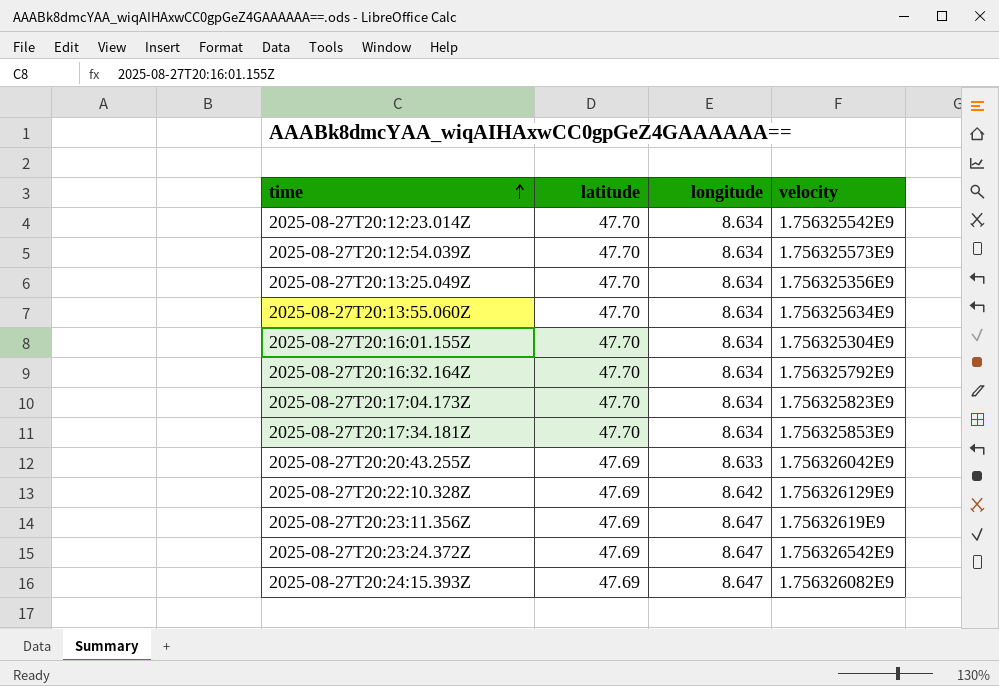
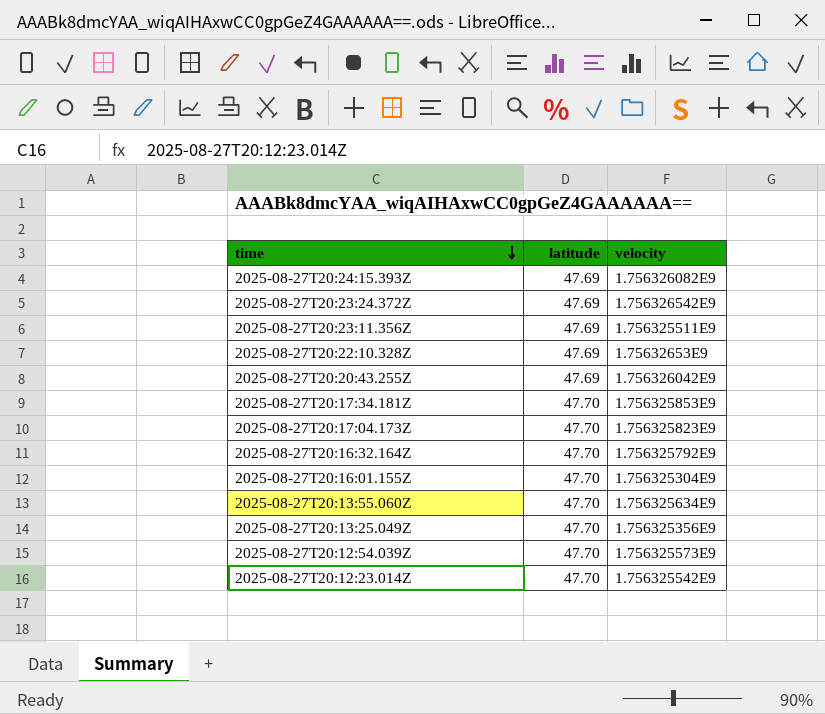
row order: time ascending -> time descending
column longitude | position: 3 -> none
2025-08-27T20:23:11.356Z | velocity: 1.75632619E9 -> 1.756325511E9
2025-08-27T20:22:10.328Z | velocity: 1.756326129E9 -> 1.75632653E9

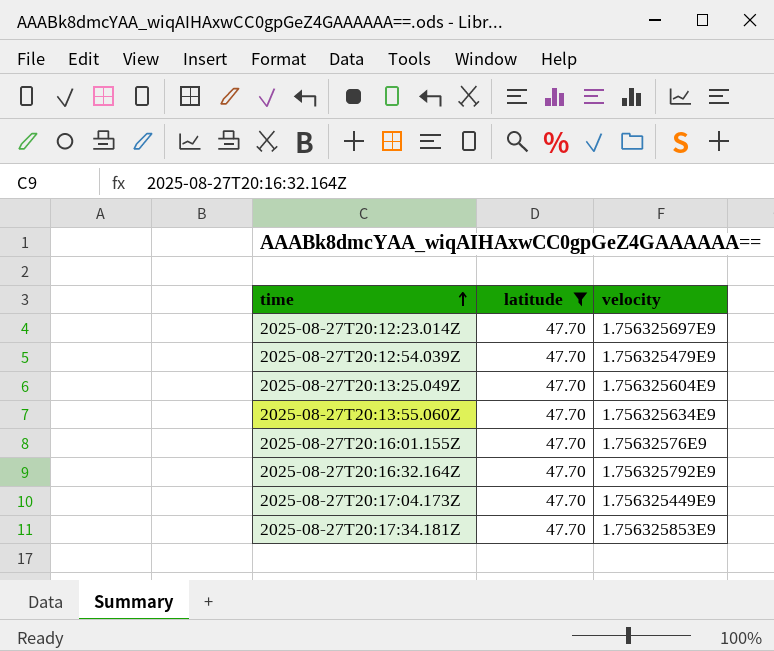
filter: none -> latitude = 47.70
row order: time descending -> time ascending
2025-08-27T20:12:23.014Z | velocity: 1.756325542E9 -> 1.756325697E9
2025-08-27T20:12:54.039Z | velocity: 1.756325573E9 -> 1.756325479E9
2025-08-27T20:13:25.049Z | velocity: 1.756325356E9 -> 1.756325604E9
2025-08-27T20:16:01.155Z | velocity: 1.756325304E9 -> 1.75632576E9
2025-08-27T20:17:04.173Z | velocity: 1.756325823E9 -> 1.756325449E9

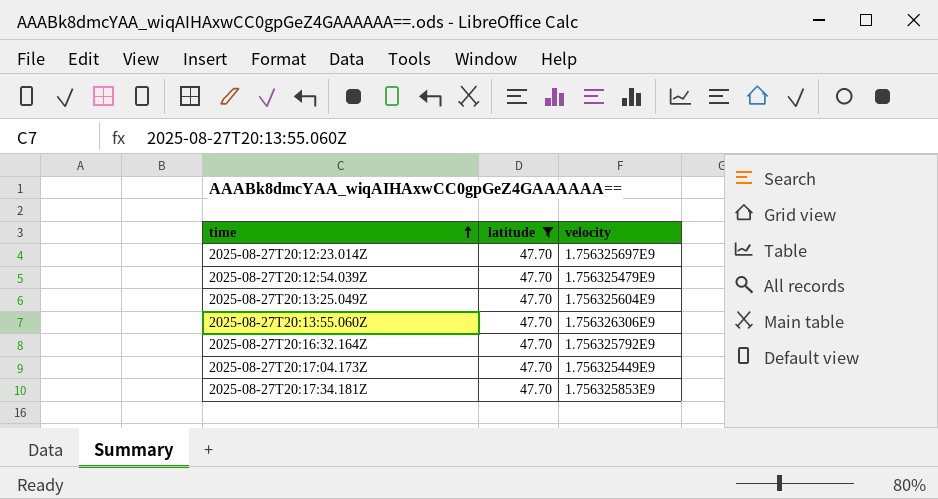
row 2025-08-27T20:16:01.155Z: 47.70 | 1.75632576E9 -> none
2025-08-27T20:13:55.060Z | velocity: 1.756325634E9 -> 1.756326306E9

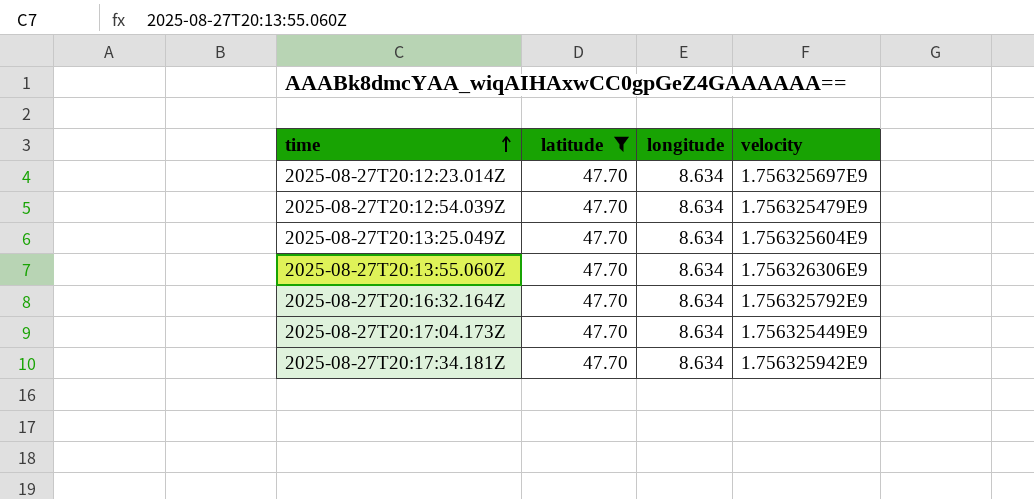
column longitude | position: none -> 3
2025-08-27T20:17:34.181Z | velocity: 1.756325853E9 -> 1.756325942E9

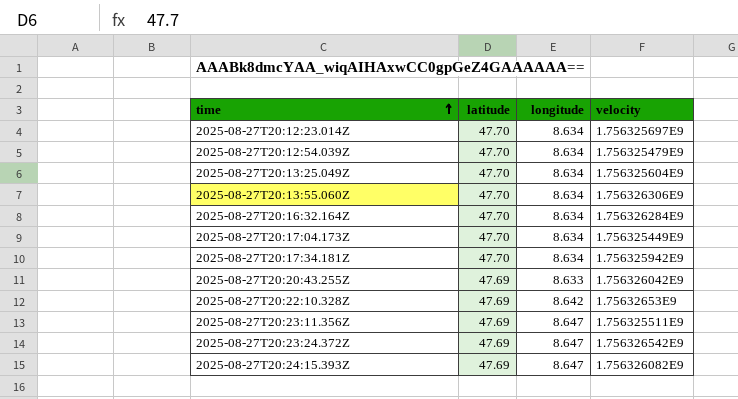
filter: latitude = 47.70 -> none
2025-08-27T20:16:32.164Z | velocity: 1.756325792E9 -> 1.756326284E9

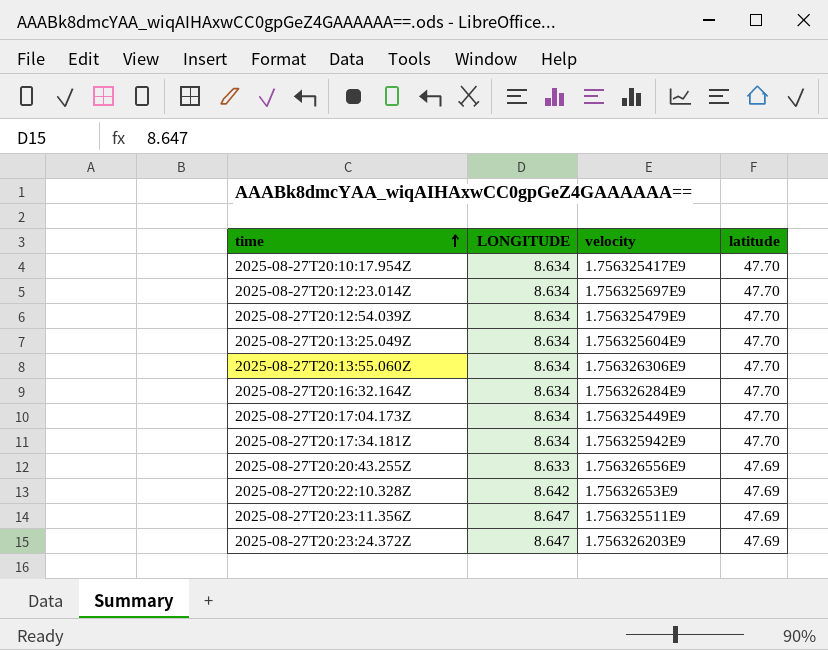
column name: longitude -> LONGITUDE
column latitude | position: 2 -> 4
row 2025-08-27T20:24:15.393Z: 47.69 | 8.647 | 1.756326082E9 -> none
row 2025-08-27T20:10:17.954Z: none -> 8.634 | 1.756325417E9 | 47.70
2025-08-27T20:20:43.255Z | velocity: 1.756326042E9 -> 1.756326556E9
2025-08-27T20:23:24.372Z | velocity: 1.756326542E9 -> 1.756326203E9

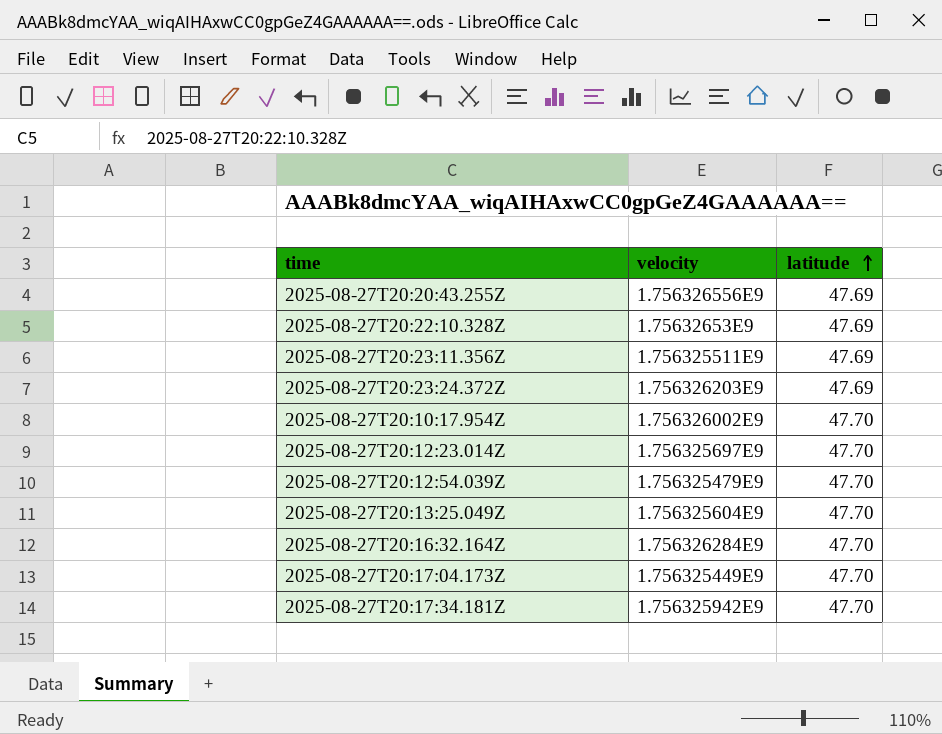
row order: time ascending -> latitude ascending
column LONGITUDE | position: 2 -> none
row 2025-08-27T20:13:55.060Z: 8.634 | 1.756326306E9 | 47.70 -> none
2025-08-27T20:10:17.954Z | velocity: 1.756325417E9 -> 1.756326002E9

